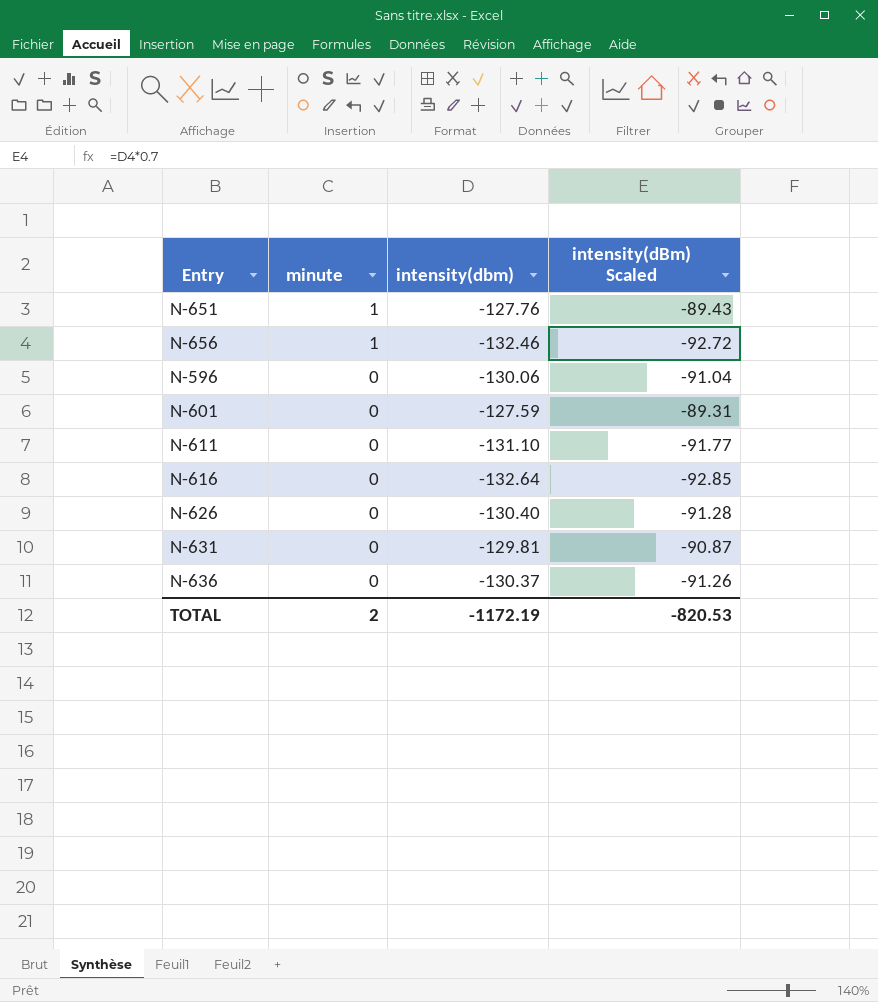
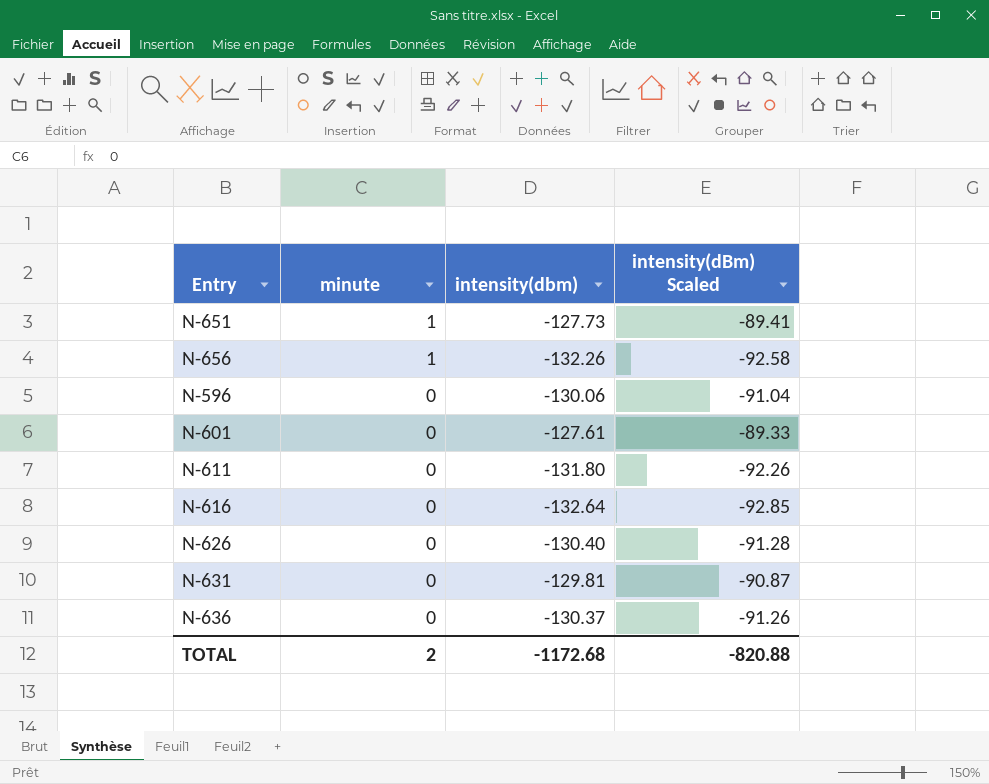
N-651 | intensity(dbm): -127.76 -> -127.73
N-651 | intensity(dBm) Scaled: -89.43 -> -89.41
N-656 | intensity(dbm): -132.46 -> -132.26
N-656 | intensity(dBm) Scaled: -92.72 -> -92.58
N-601 | intensity(dbm): -127.59 -> -127.61
N-601 | intensity(dBm) Scaled: -89.31 -> -89.33
N-611 | intensity(dbm): -131.10 -> -131.80
N-611 | intensity(dBm) Scaled: -91.77 -> -92.26
TOTAL | intensity(dbm): -1172.19 -> -1172.68
TOTAL | intensity(dBm) Scaled: -820.53 -> -820.88

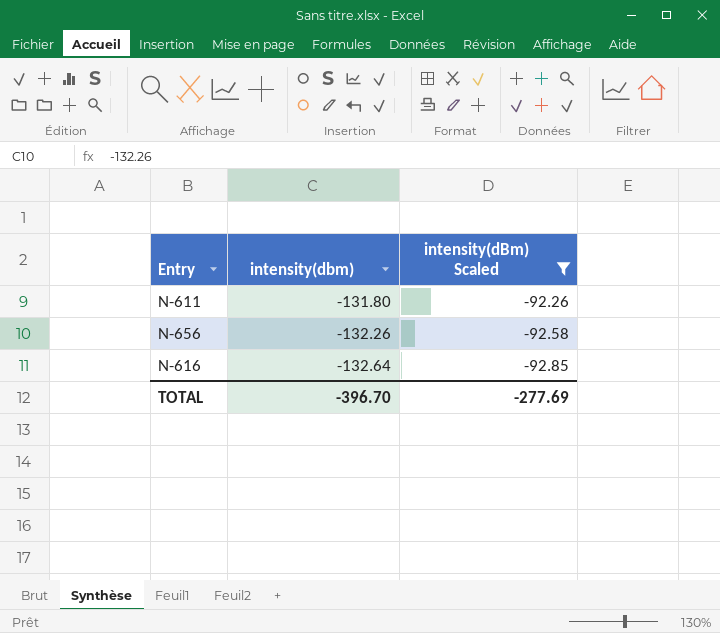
filter: none -> intensity(dBm) Scaled <= -92.26
row order: minute descending -> intensity(dbm) descending
column minute | position: 2 -> none
TOTAL | intensity(dbm): -1172.68 -> -396.70
TOTAL | intensity(dBm) Scaled: -820.88 -> -277.69

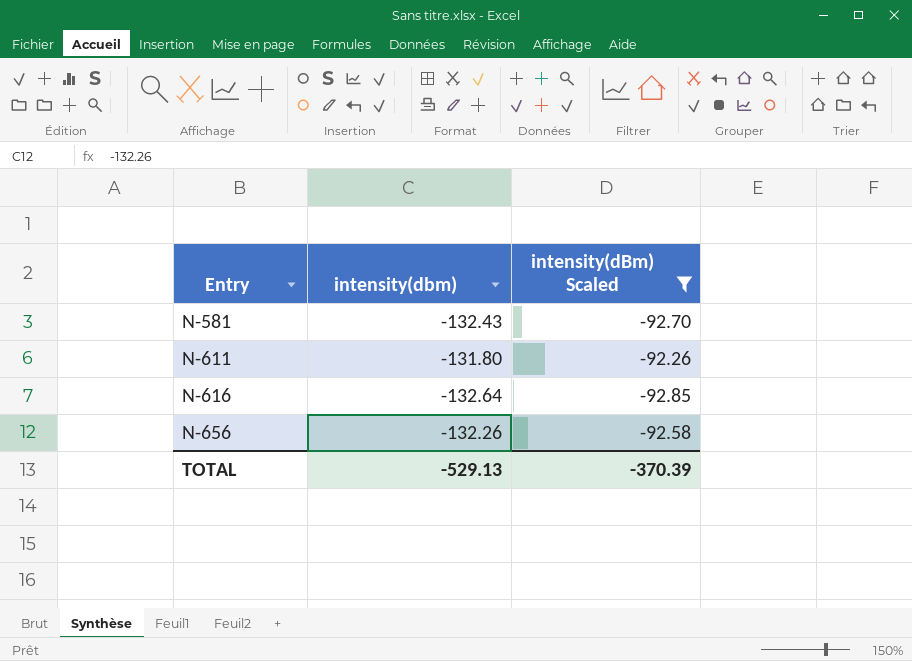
row order: intensity(dbm) descending -> Entry ascending
row N-581: none -> -132.43 | -92.70
TOTAL | intensity(dbm): -396.70 -> -529.13
TOTAL | intensity(dBm) Scaled: -277.69 -> -370.39

